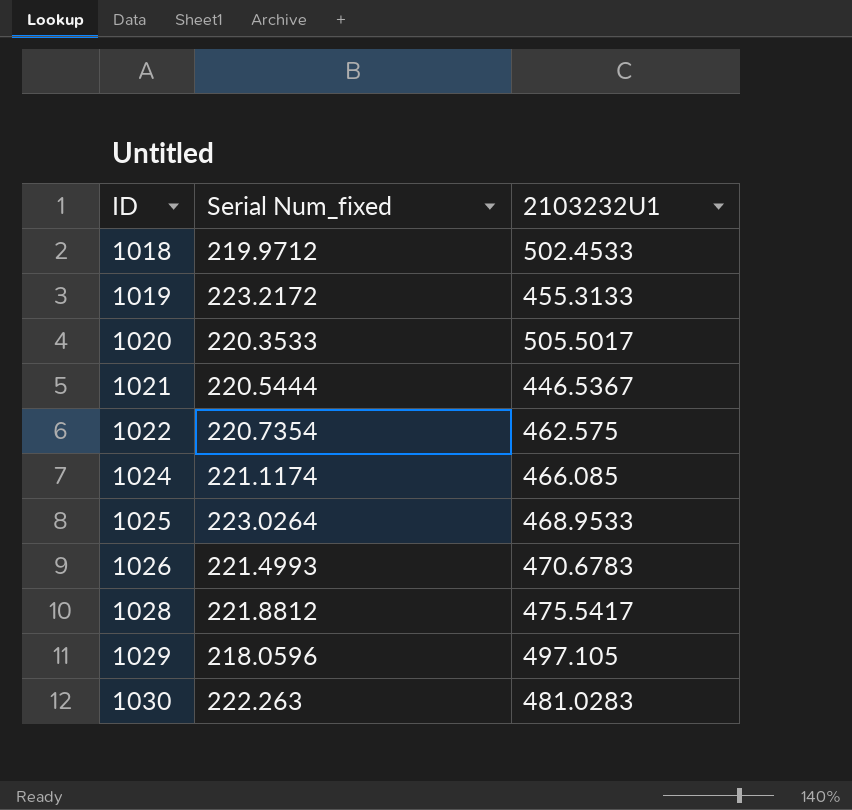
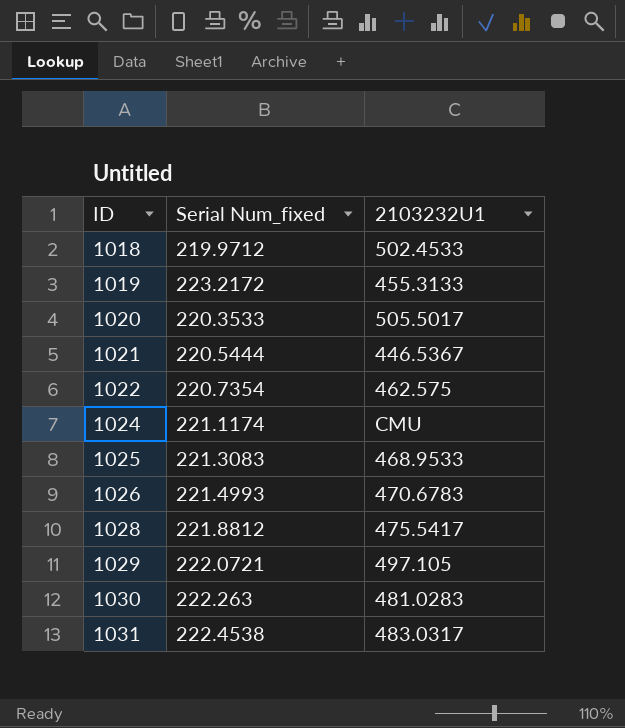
1024 | 2103232U1: 466.085 -> CMU
1025 | Serial Num_fixed: 223.0264 -> 221.3083
1029 | Serial Num_fixed: 218.0596 -> 222.0721
row 1031: none -> 222.4538 | 483.0317

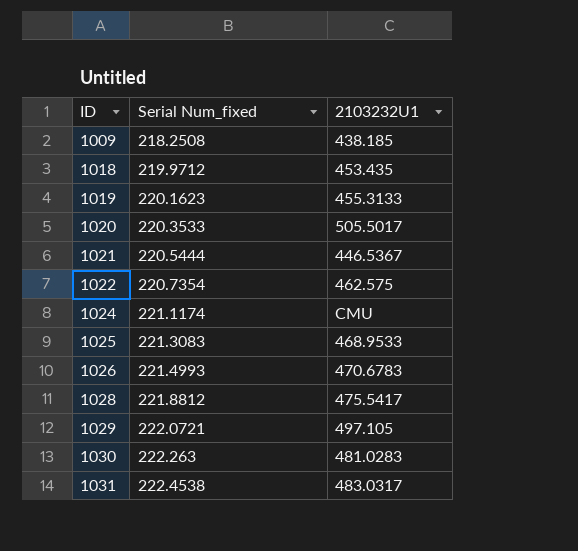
row 1009: none -> 218.2508 | 438.185
1018 | 2103232U1: 502.4533 -> 453.435
1019 | Serial Num_fixed: 223.2172 -> 220.1623

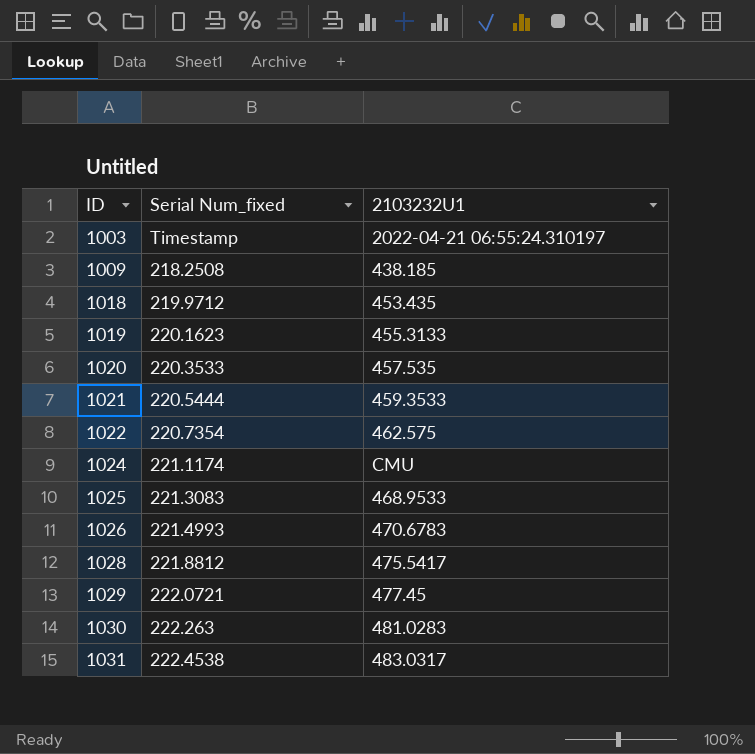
row 1003: none -> Timestamp | 2022-04-21 06:55:24.310197
1020 | 2103232U1: 505.5017 -> 457.535
1021 | 2103232U1: 446.5367 -> 459.3533
1029 | 2103232U1: 497.105 -> 477.45

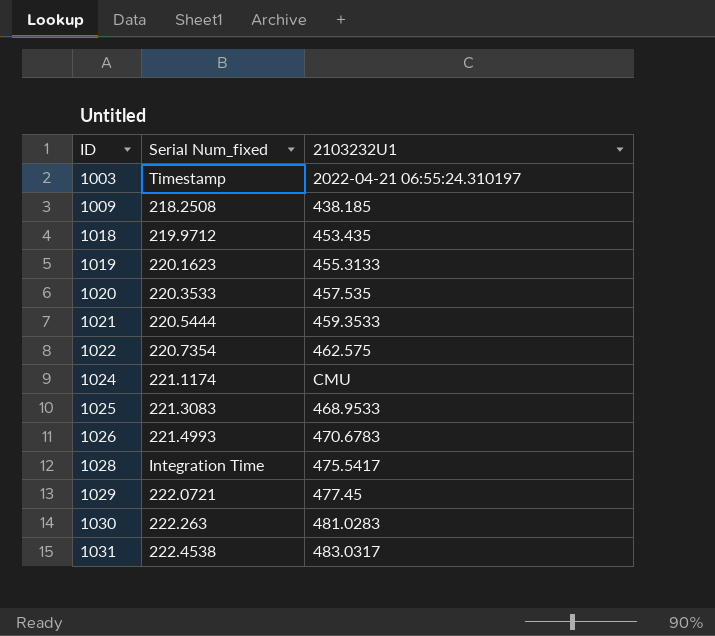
1028 | Serial Num_fixed: 221.8812 -> Integration Time

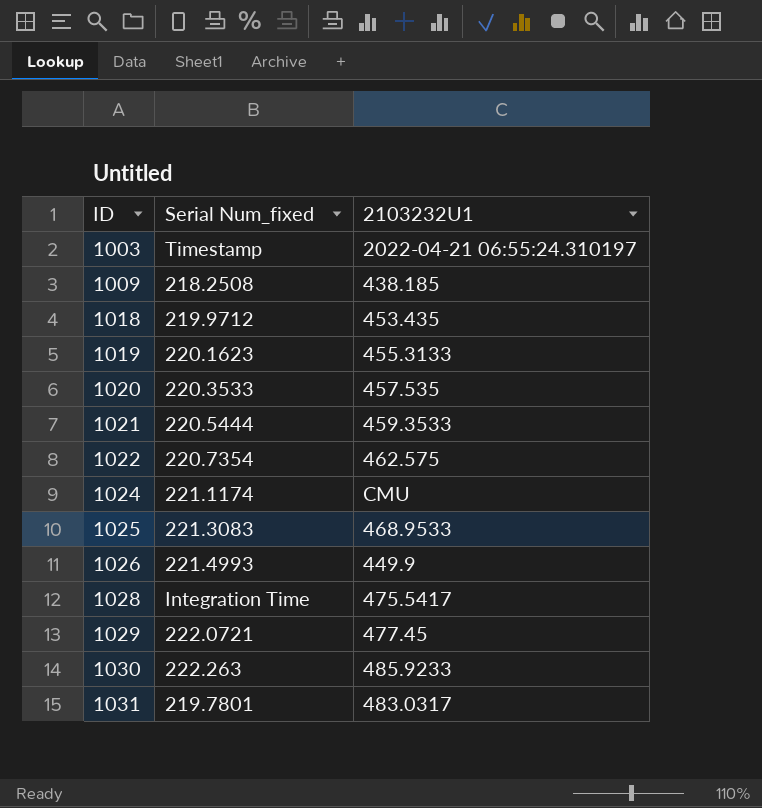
1026 | 2103232U1: 470.6783 -> 449.9
1030 | 2103232U1: 481.0283 -> 485.9233
1031 | Serial Num_fixed: 222.4538 -> 219.7801

